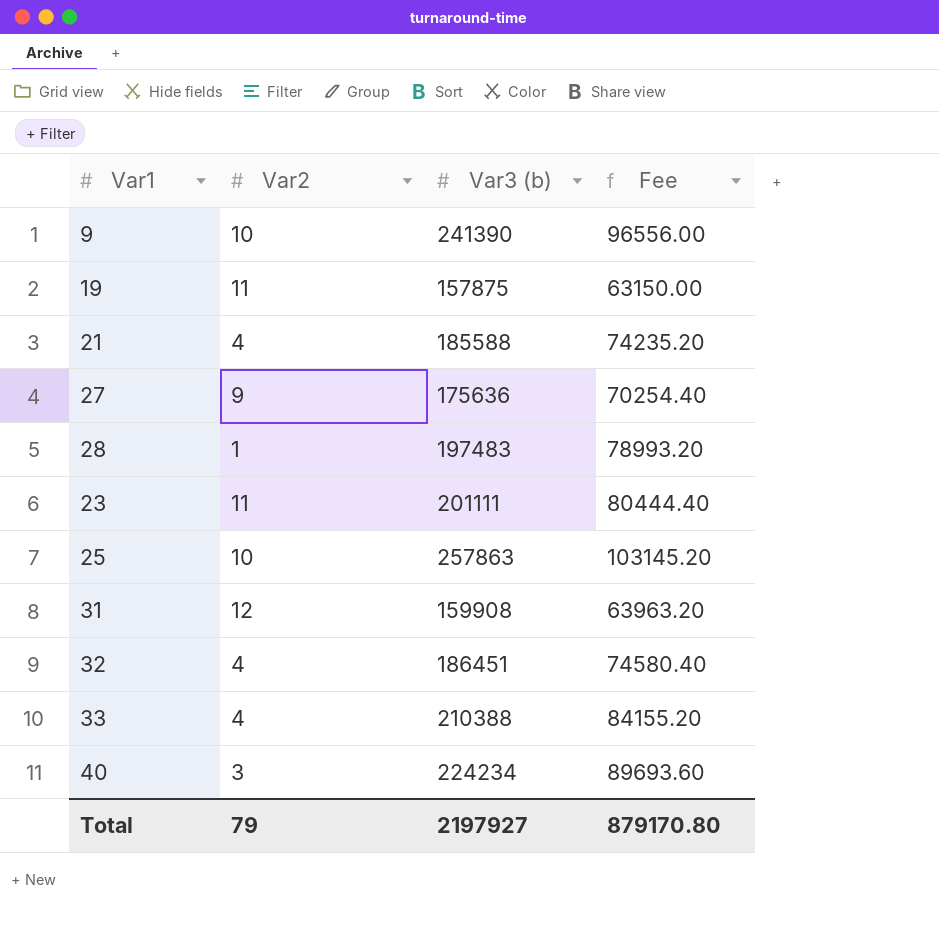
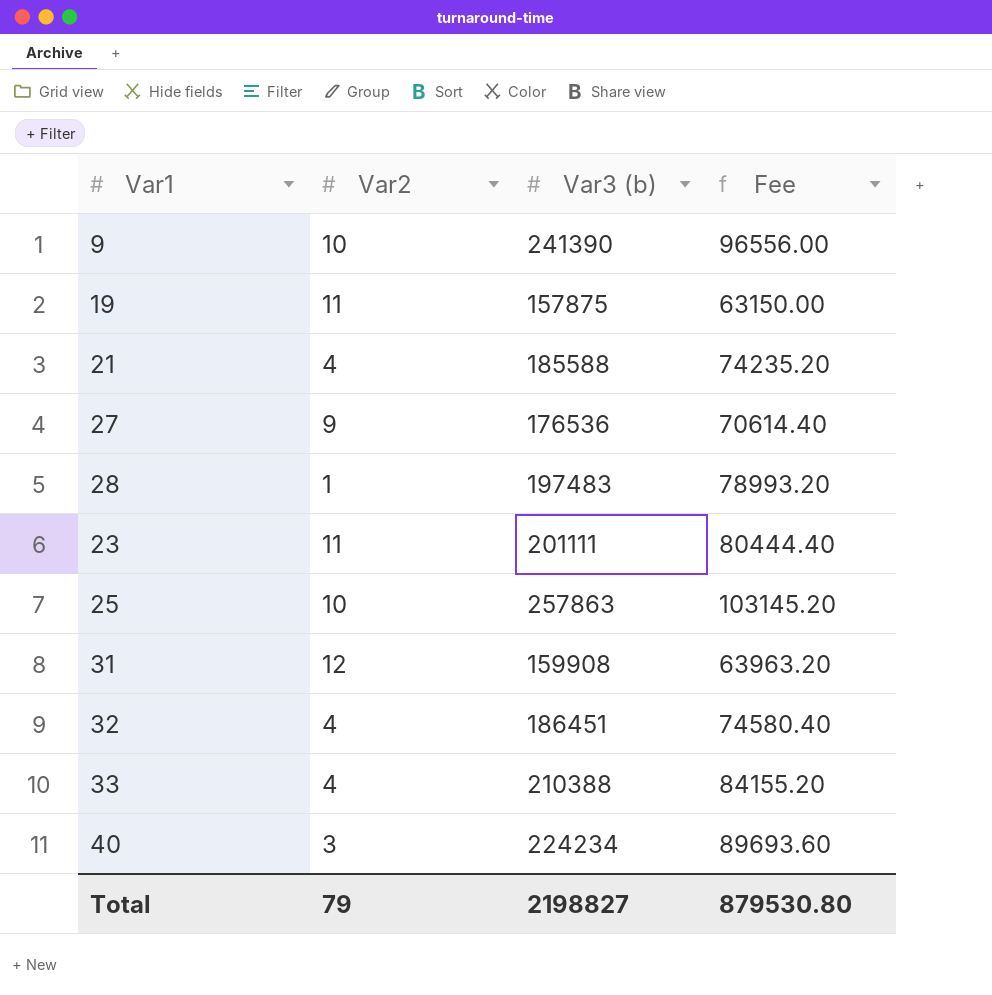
27 | Var3 (b): 175636 -> 176536
27 | Fee: 70254.40 -> 70614.40
Total | Var3 (b): 2197927 -> 2198827
Total | Fee: 879170.80 -> 879530.80

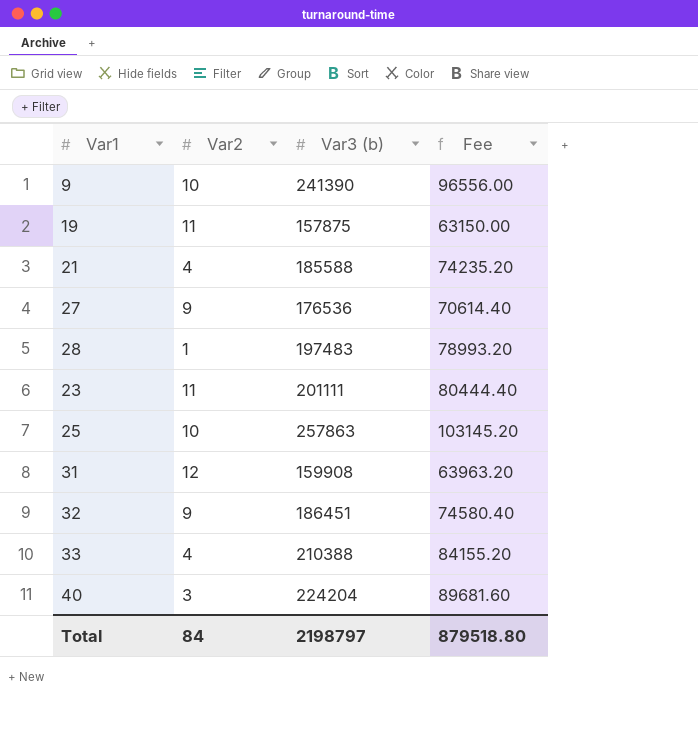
32 | Var2: 4 -> 9
40 | Var3 (b): 224234 -> 224204
40 | Fee: 89693.60 -> 89681.60
Total | Var2: 79 -> 84
Total | Var3 (b): 2198827 -> 2198797
Total | Fee: 879530.80 -> 879518.80

